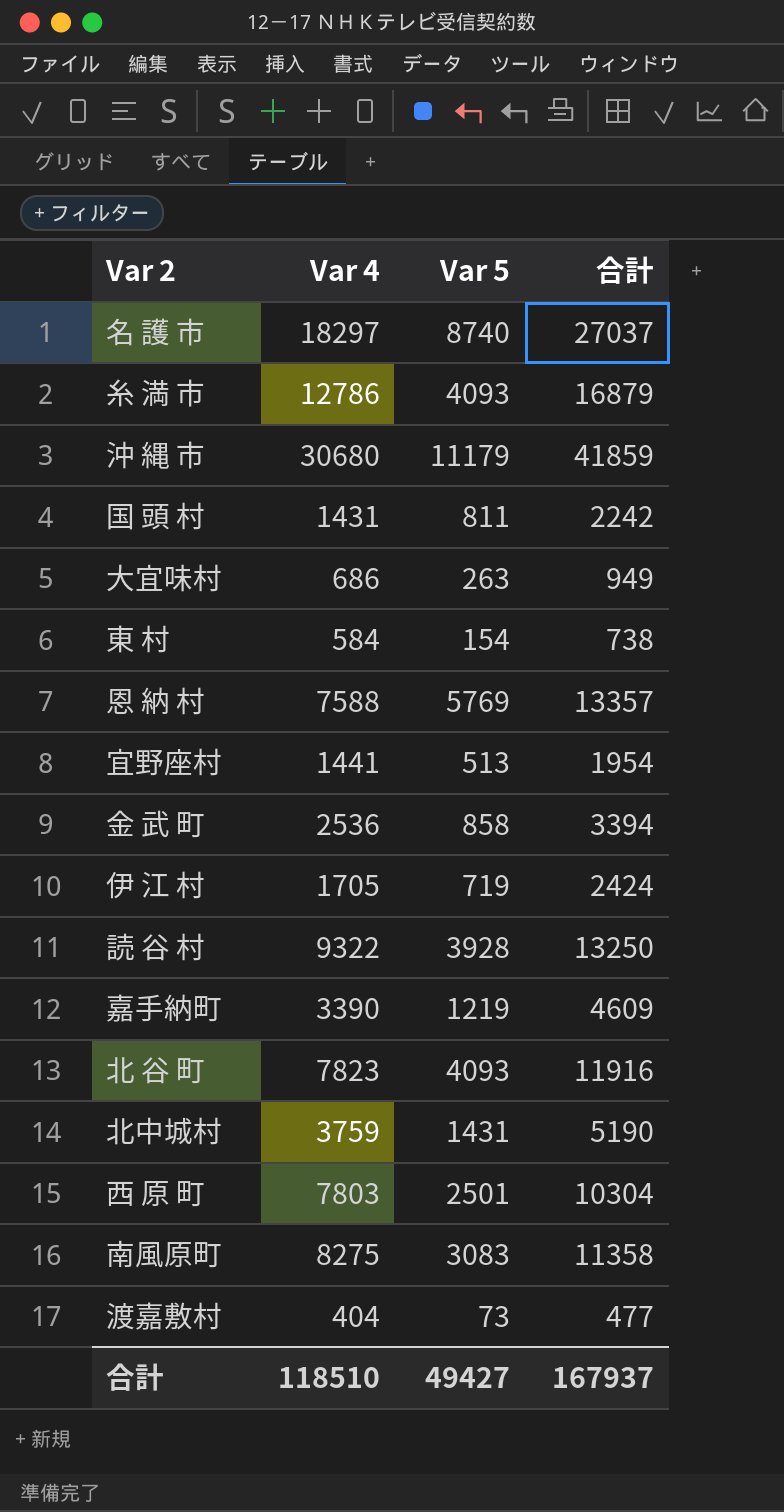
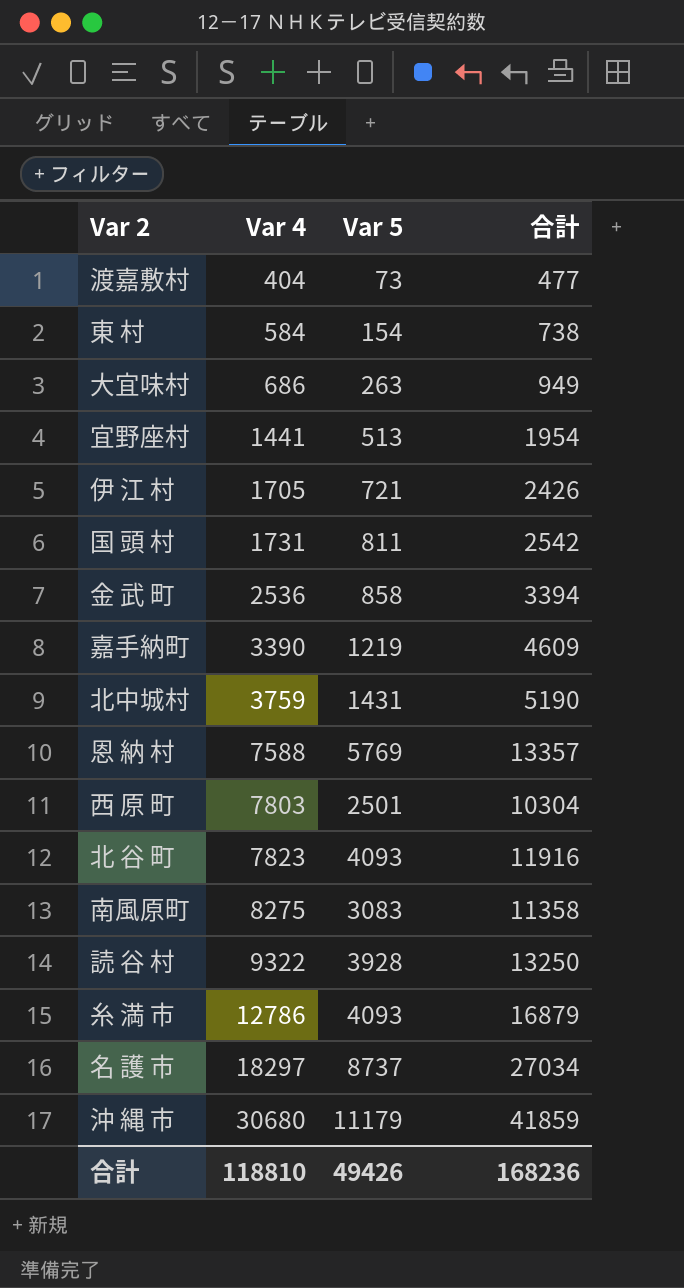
row order: none -> Var 4 ascending
伊 江 村 | Var 5: 719 -> 721
伊 江 村 | 合計: 2424 -> 2426
国 頭 村 | Var 4: 1431 -> 1731
国 頭 村 | 合計: 2242 -> 2542
名 護 市 | Var 5: 8740 -> 8737
名 護 市 | 合計: 27037 -> 27034
合計 | Var 4: 118510 -> 118810
合計 | Var 5: 49427 -> 49426
合計 | 合計: 167937 -> 168236

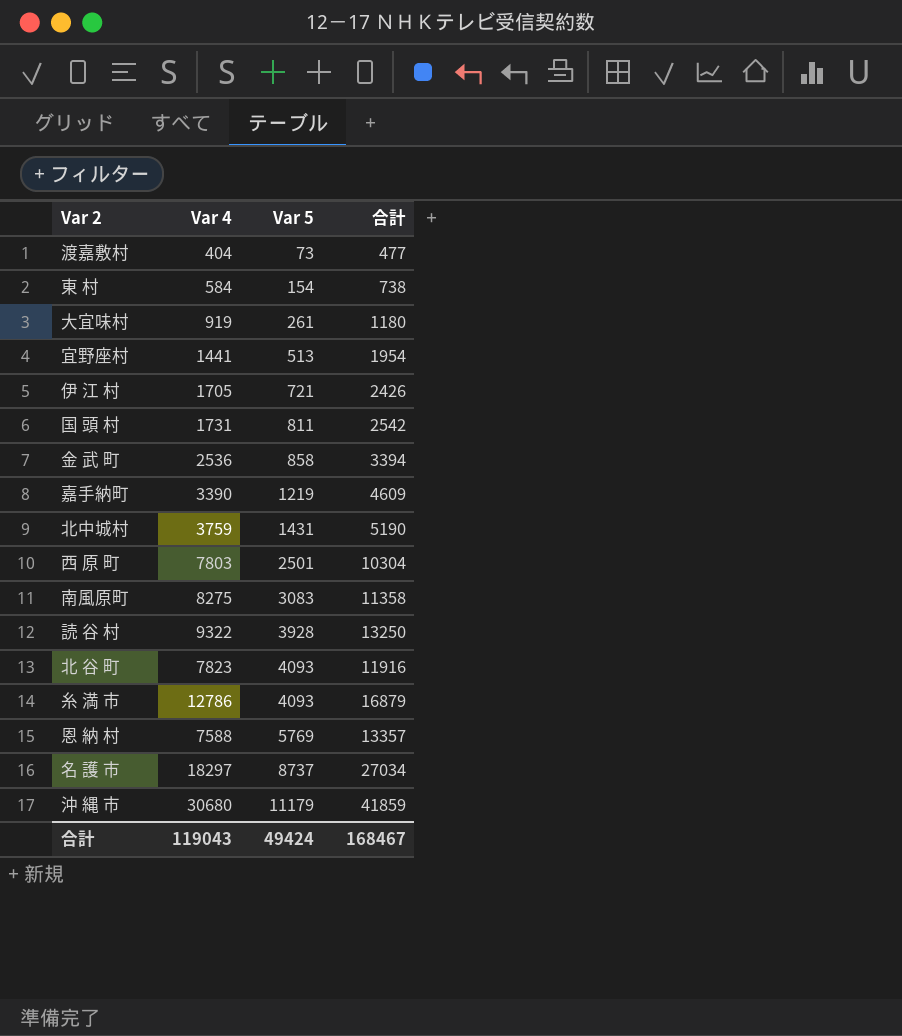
row order: Var 4 ascending -> Var 5 ascending
大宜味村 | Var 4: 686 -> 919
大宜味村 | Var 5: 263 -> 261
大宜味村 | 合計: 949 -> 1180
合計 | Var 4: 118810 -> 119043
合計 | Var 5: 49426 -> 49424
合計 | 合計: 168236 -> 168467

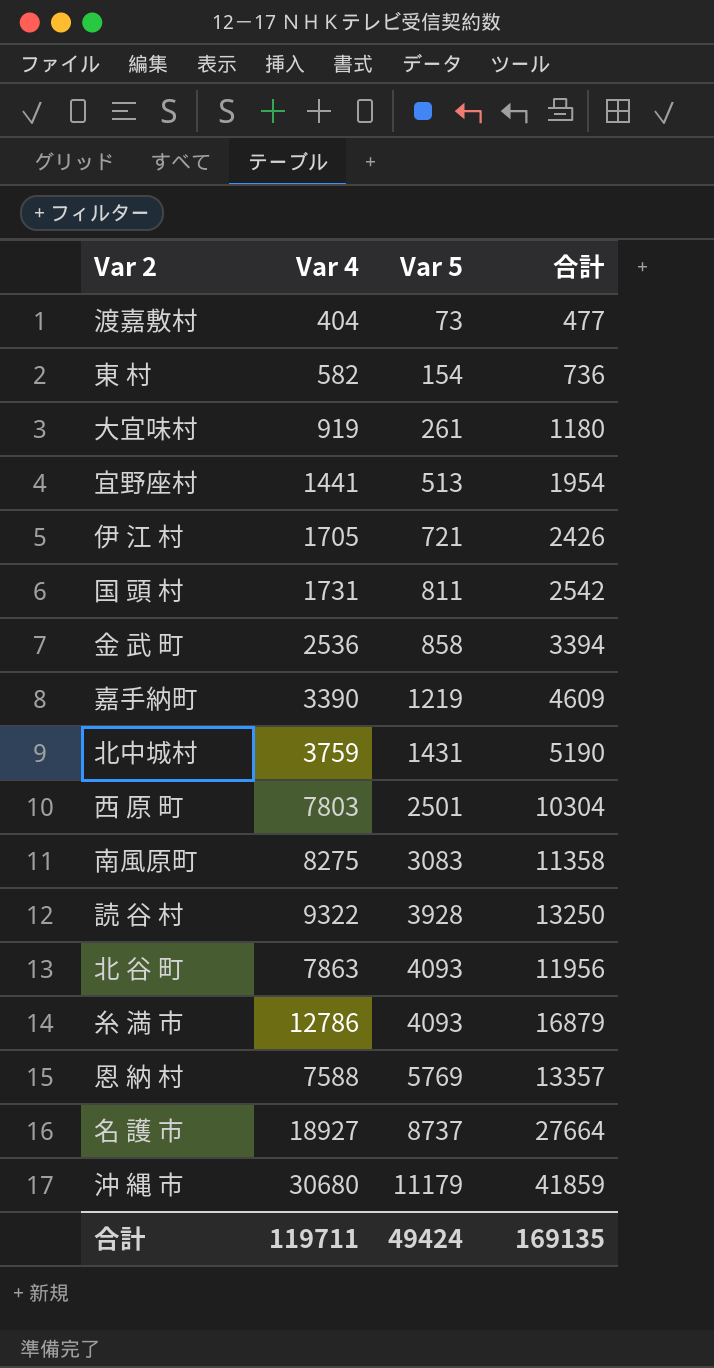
東 村 | Var 4: 584 -> 582
東 村 | 合計: 738 -> 736
北 谷 町 | Var 4: 7823 -> 7863
北 谷 町 | 合計: 11916 -> 11956
名 護 市 | Var 4: 18297 -> 18927
名 護 市 | 合計: 27034 -> 27664
合計 | Var 4: 119043 -> 119711
合計 | 合計: 168467 -> 169135

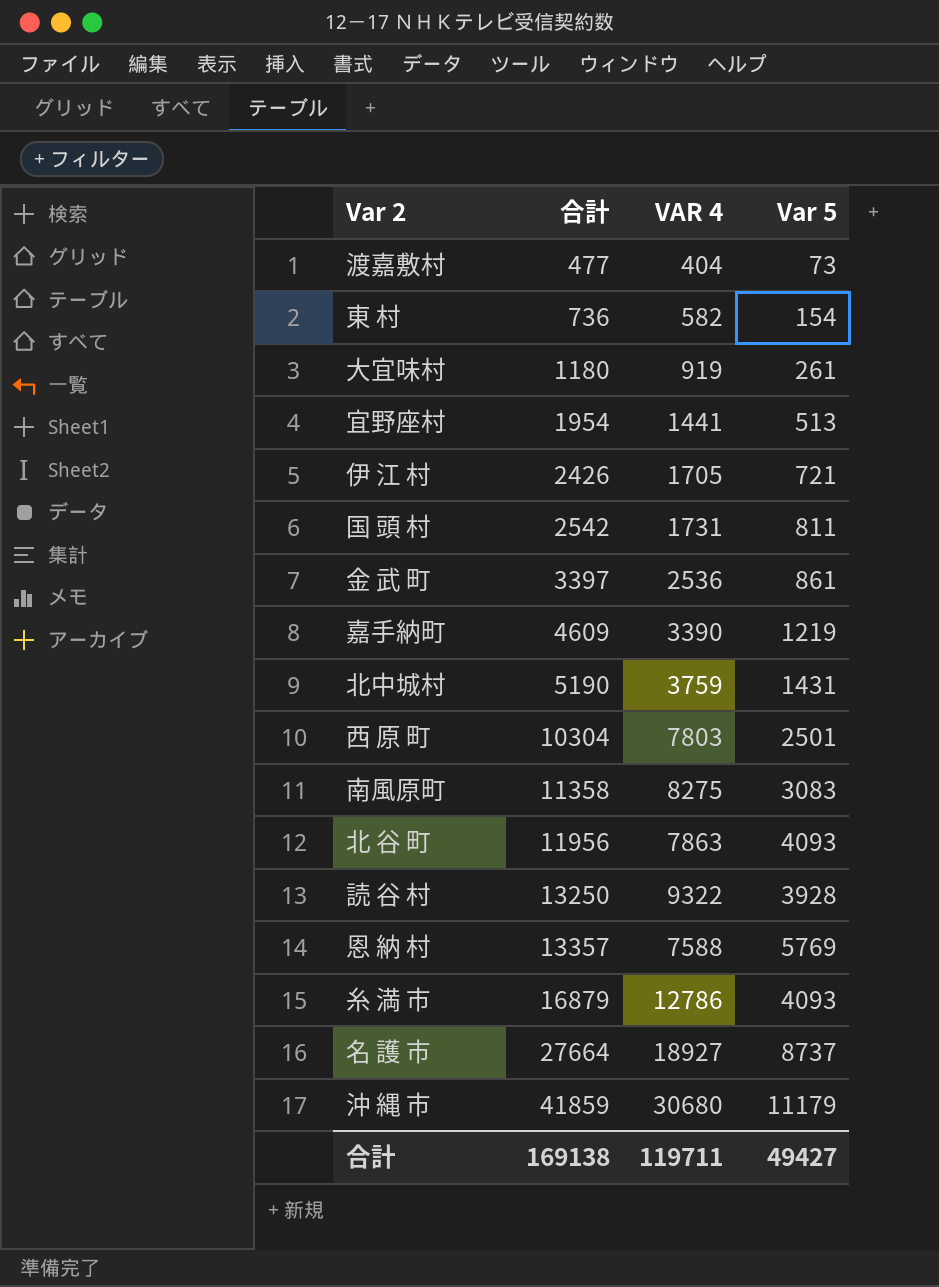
row order: Var 5 ascending -> 合計 ascending
column 合計 | position: 4 -> 2
column name: Var 4 -> VAR 4
金 武 町 | 合計: 3394 -> 3397
金 武 町 | Var 5: 858 -> 861
合計 | 合計: 169135 -> 169138
合計 | Var 5: 49424 -> 49427

